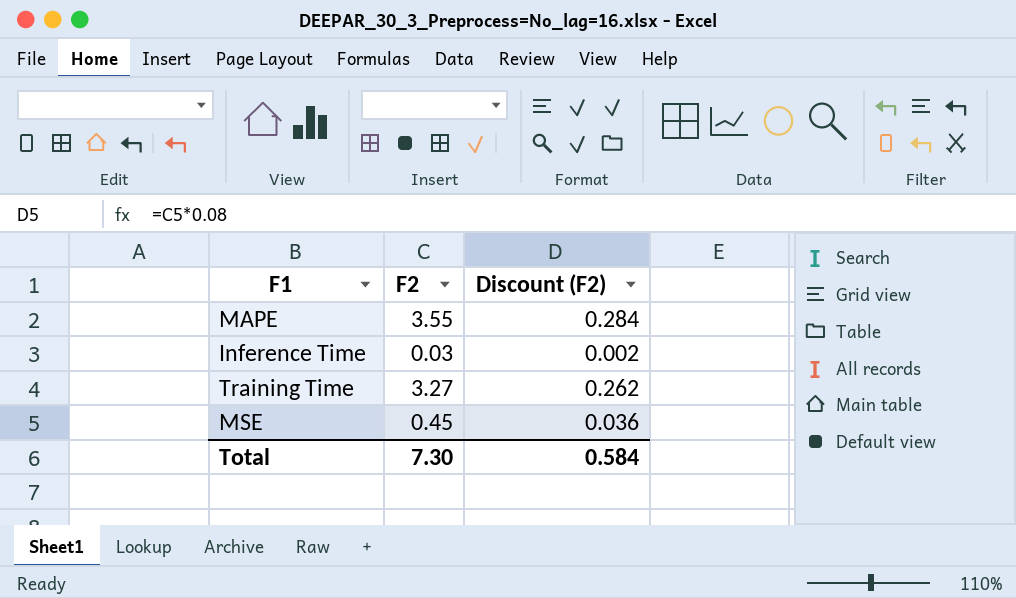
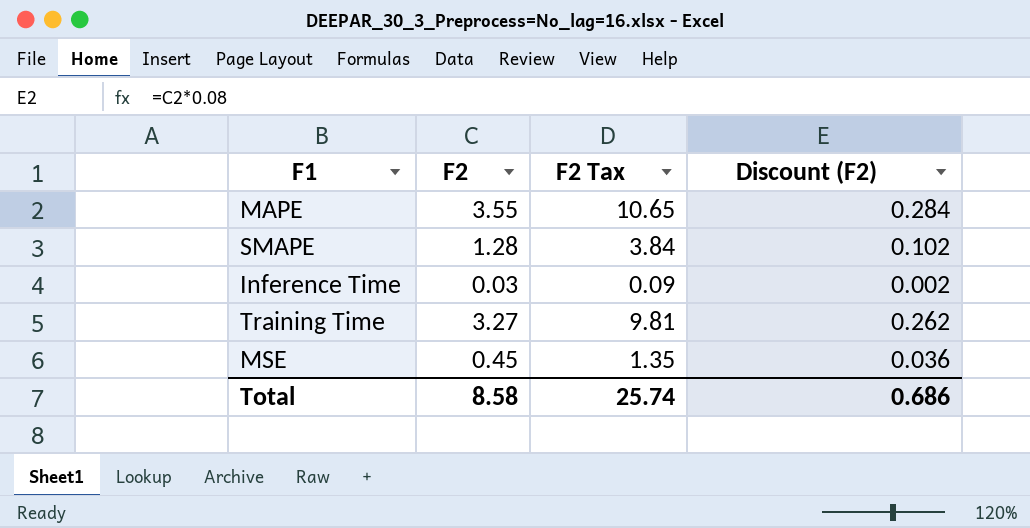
column F2 Tax | formula: none -> [F2] * 3
row SMAPE: none -> 1.28 | 3.84 | 0.102
Total | F2: 7.30 -> 8.58
Total | Discount (F2): 0.584 -> 0.686

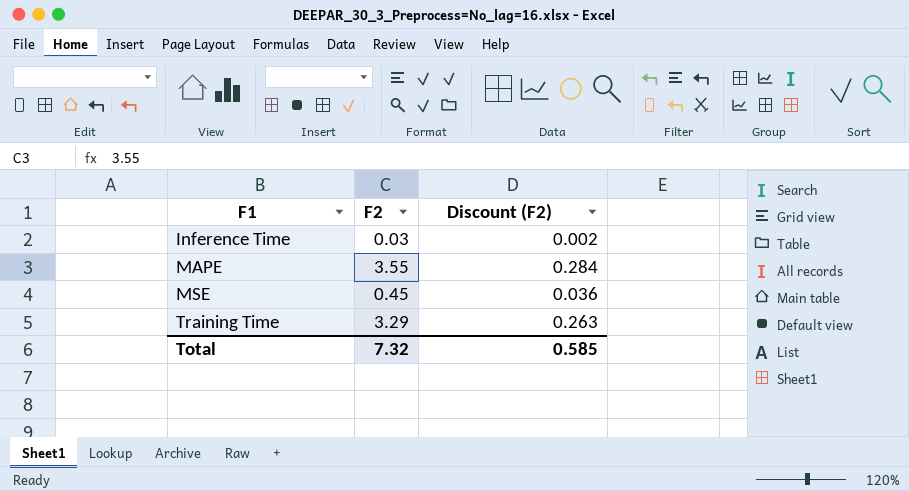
row order: none -> F1 ascending
column F2 Tax | formula: [F2] * 3 -> none
row SMAPE: 1.28 | 3.84 | 0.102 -> none
Training Time | F2: 3.27 -> 3.29
Training Time | Discount (F2): 0.262 -> 0.263
Total | F2: 8.58 -> 7.32
Total | Discount (F2): 0.686 -> 0.585

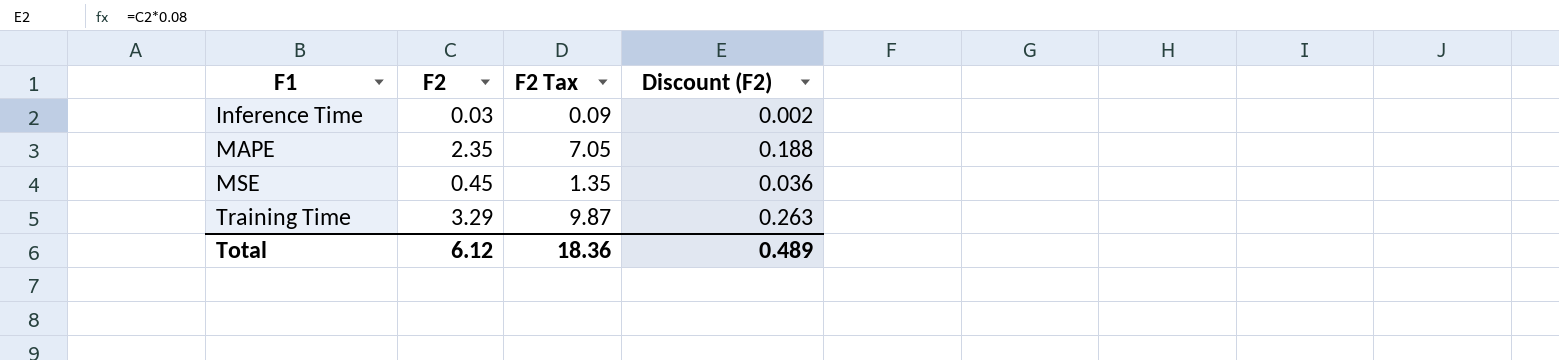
column F2 Tax | formula: none -> [F2] * 3
MAPE | F2: 3.55 -> 2.35
MAPE | Discount (F2): 0.284 -> 0.188
Total | F2: 7.32 -> 6.12
Total | Discount (F2): 0.585 -> 0.489

